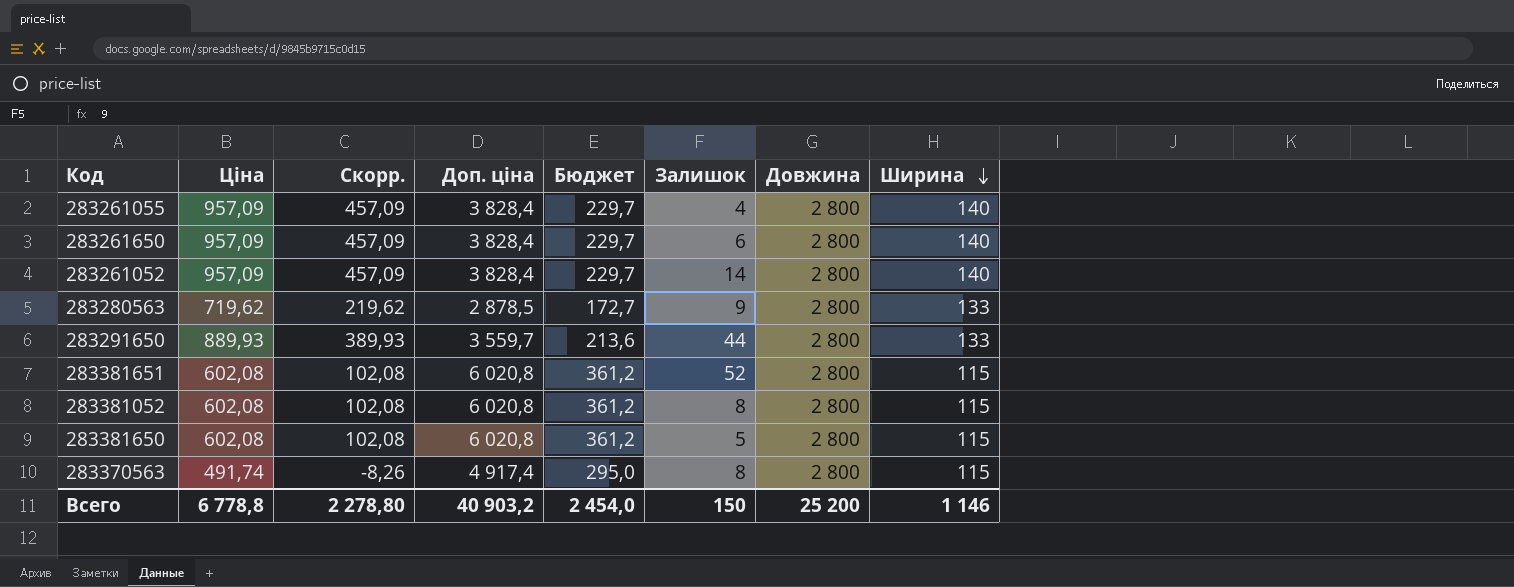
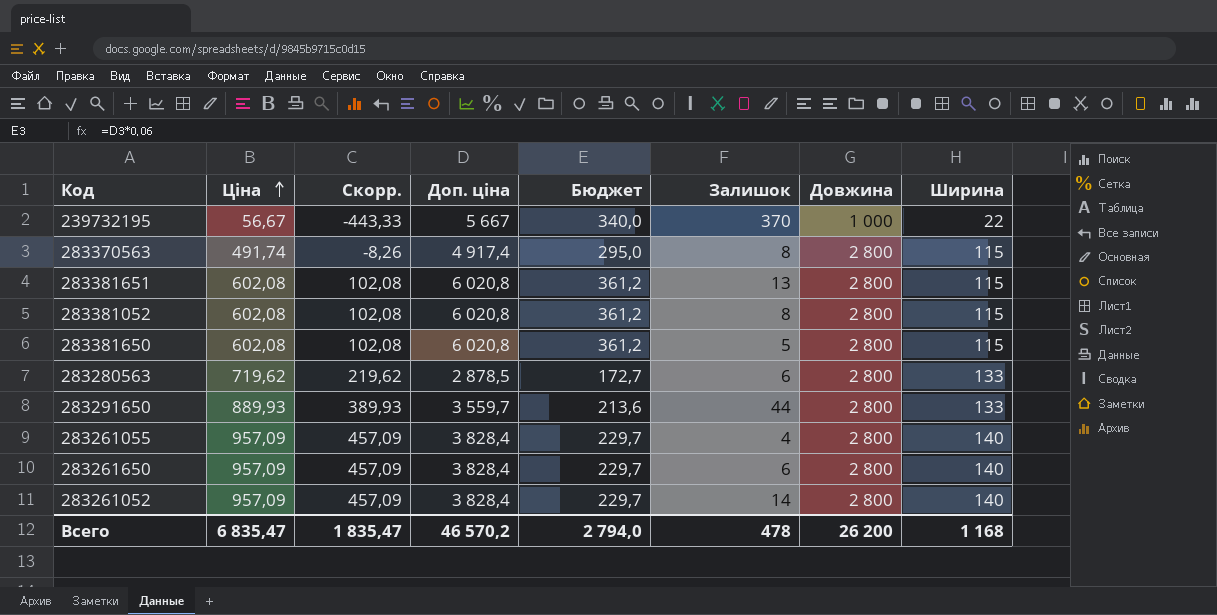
row order: Ширина descending -> Ціна ascending
row 239732195: none -> 56,67 | -443,33 | 5 667 | 340,0 | 370 | 1 000 | 22
283381651 | Залишок: 52 -> 13
283280563 | Залишок: 9 -> 6
Всего | Ціна: 6 778,8 -> 6 835,47
Всего | Скорр.: 2 278,80 -> 1 835,47
Всего | Доп. ціна: 40 903,2 -> 46 570,2
Всего | Бюджет: 2 454,0 -> 2 794,0
Всего | Залишок: 150 -> 478
Всего | Довжина: 25 200 -> 26 200
Всего | Ширина: 1 146 -> 1 168

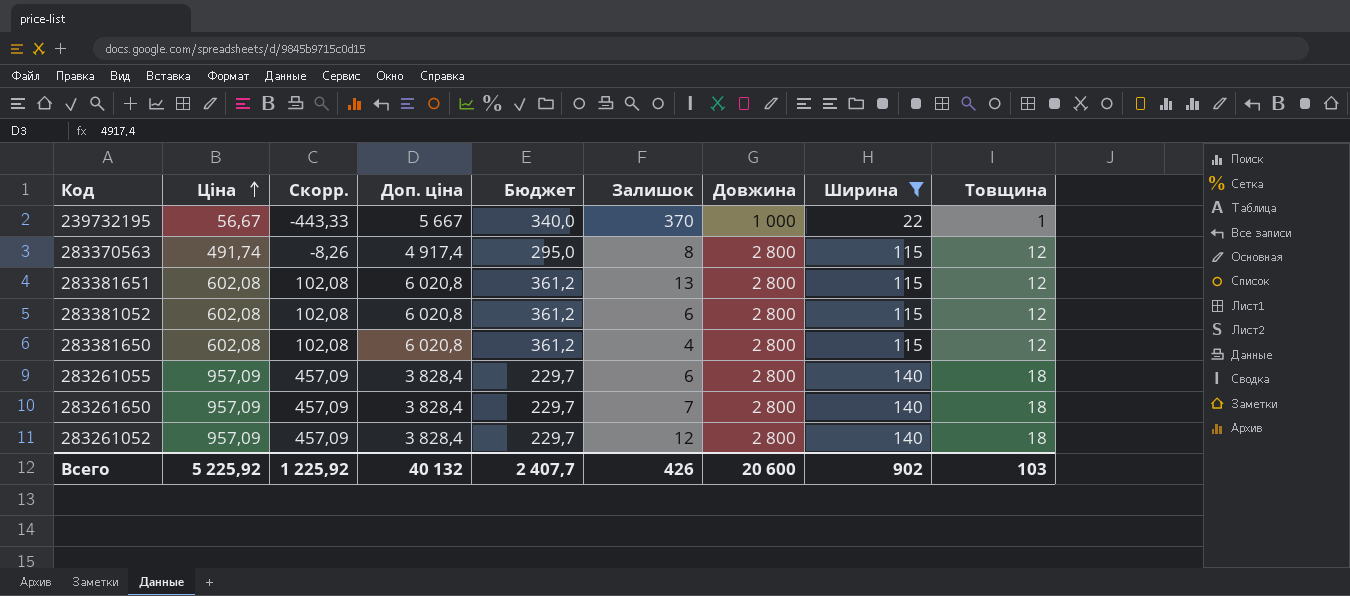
filter: none -> Ширина != 133
column Товщина | position: none -> 9
283381052 | Залишок: 8 -> 6
283381650 | Залишок: 5 -> 4
283261055 | Залишок: 4 -> 6
283261650 | Залишок: 6 -> 7
283261052 | Залишок: 14 -> 12
Всего | Ціна: 6 835,47 -> 5 225,92
Всего | Скорр.: 1 835,47 -> 1 225,92
Всего | Доп. ціна: 46 570,2 -> 40 132
Всего | Бюджет: 2 794,0 -> 2 407,7
Всего | Залишок: 478 -> 426
Всего | Довжина: 26 200 -> 20 600
Всего | Ширина: 1 168 -> 902

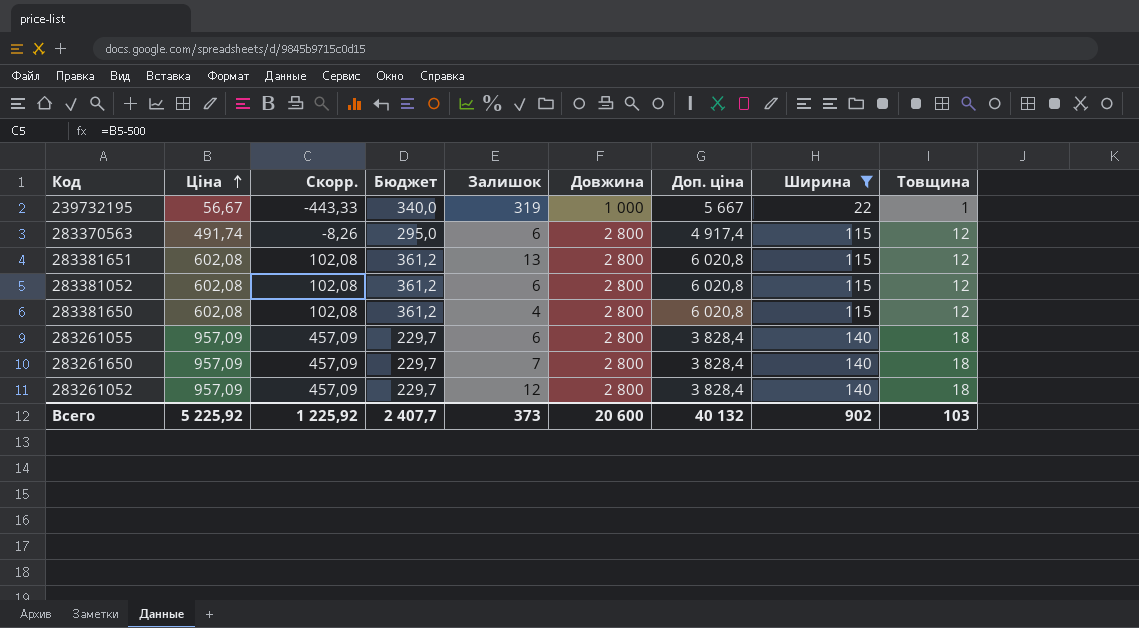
column Доп. ціна | position: 4 -> 7
239732195 | Залишок: 370 -> 319
283370563 | Залишок: 8 -> 6
Всего | Залишок: 426 -> 373

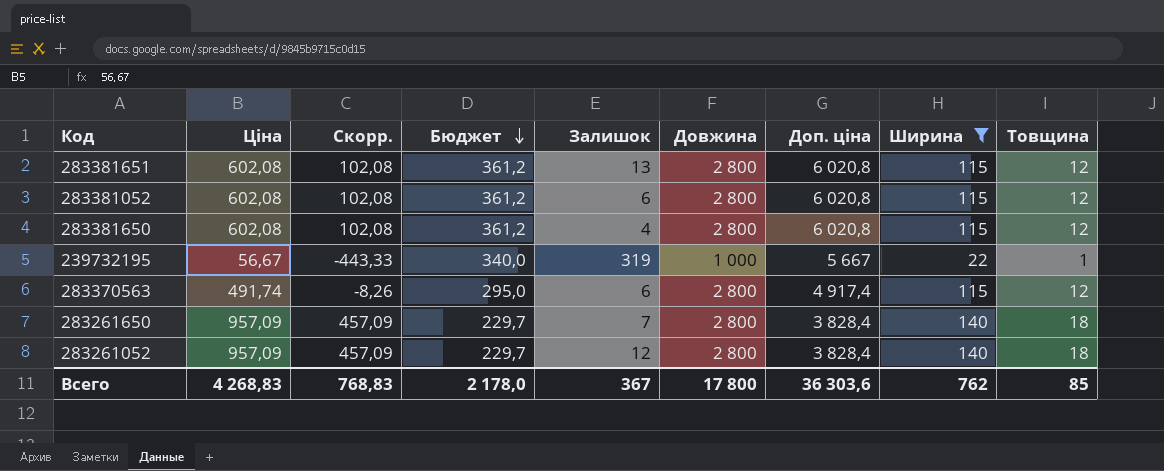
row order: Ціна ascending -> Бюджет descending
row 283261055: 957,09 | 457,09 | 229,7 | 6 | 2 800 | 3 828,4 | 140 | 18 -> none
Всего | Ціна: 5 225,92 -> 4 268,83
Всего | Скорр.: 1 225,92 -> 768,83
Всего | Бюджет: 2 407,7 -> 2 178,0
Всего | Залишок: 373 -> 367
Всего | Довжина: 20 600 -> 17 800
Всего | Доп. ціна: 40 132 -> 36 303,6
Всего | Ширина: 902 -> 762
Всего | Товщина: 103 -> 85

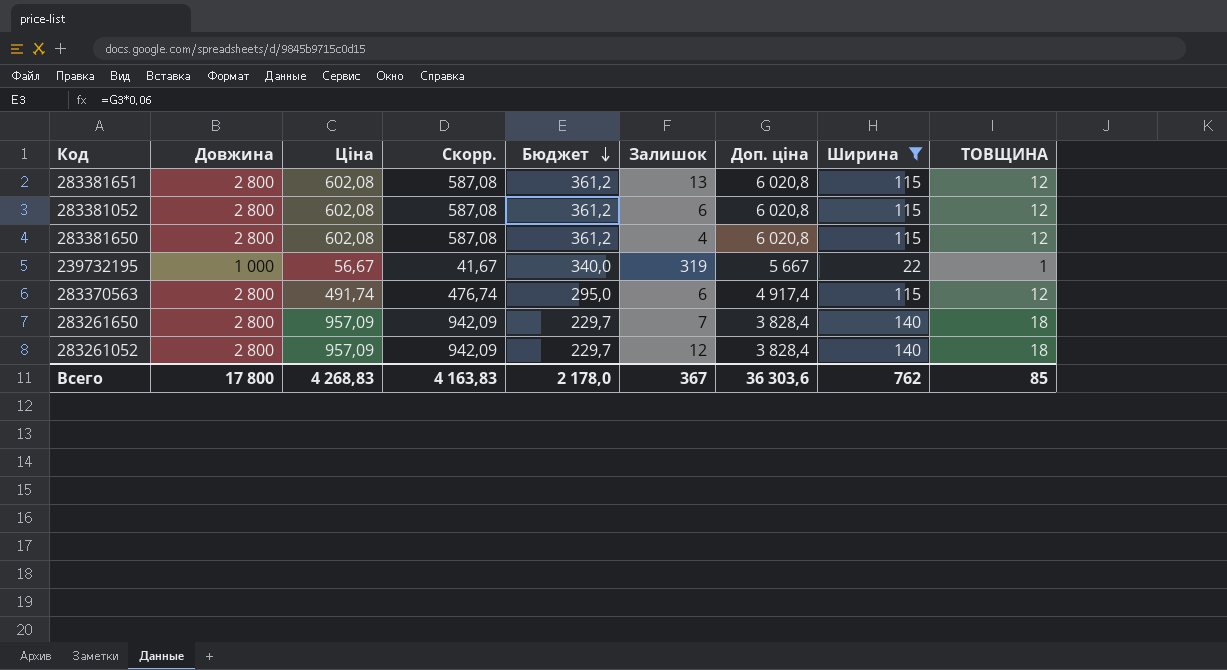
column Довжина | position: 6 -> 2
column Скорр. | formula: [Ціна] - 500 -> [Ціна] - 15
column name: Товщина -> ТОВЩИНА
Всего | Скорр.: 768,83 -> 4 163,83

